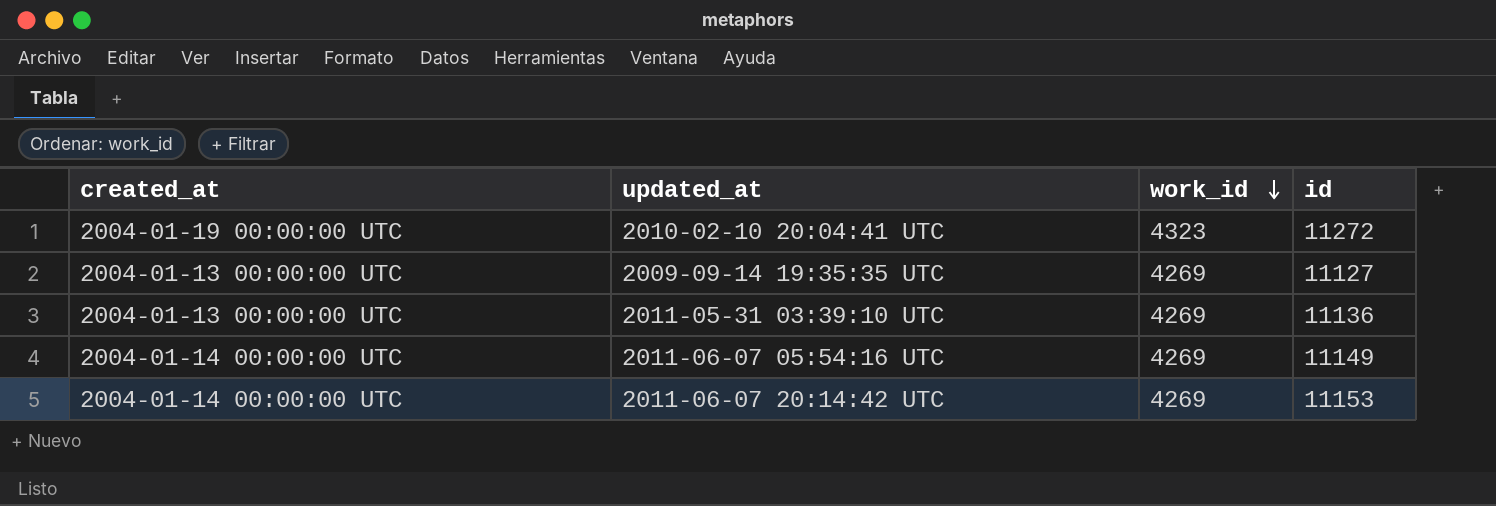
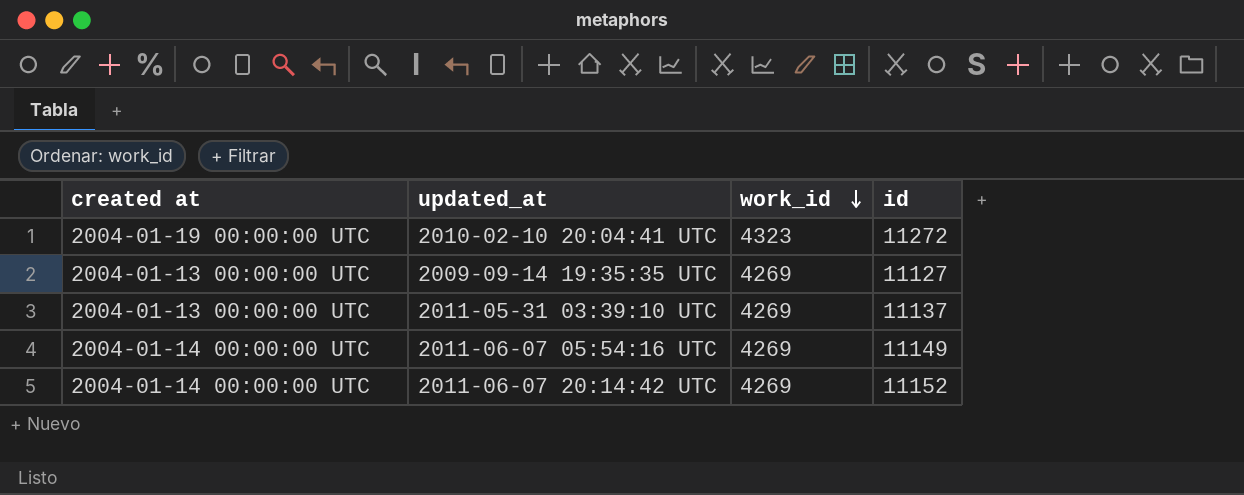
column name: created_at -> created at
2011-05-31 03:39:10 UTC | id: 11136 -> 11137
2011-06-07 20:14:42 UTC | id: 11153 -> 11152

